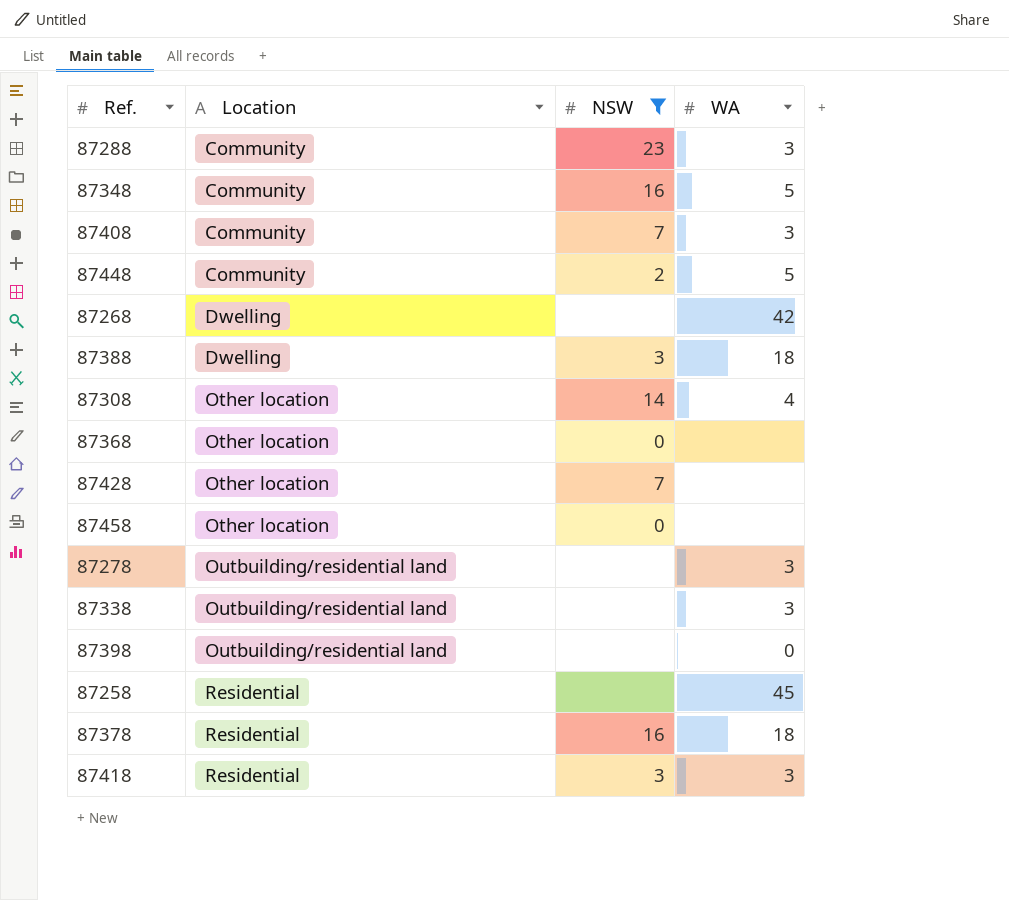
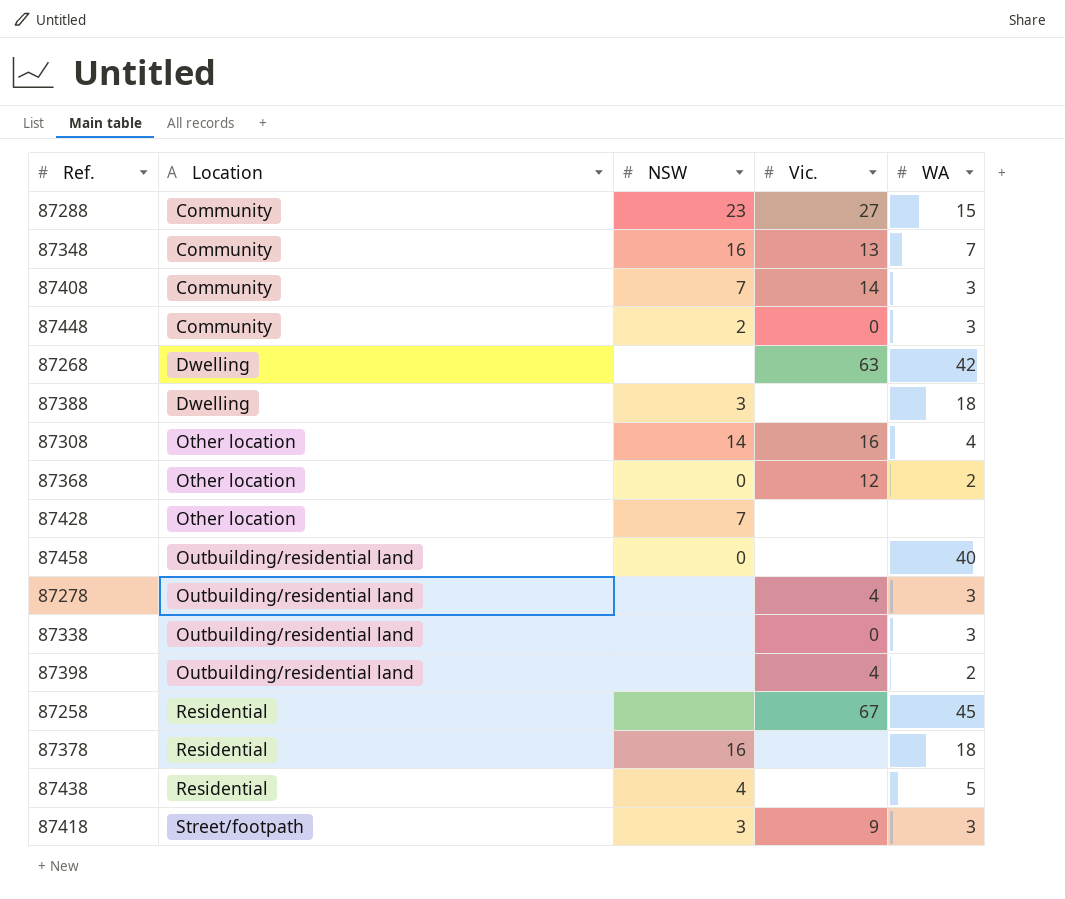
filter: NSW != 4 -> none
column Vic. | position: none -> 4
87288 | WA: 3 -> 15
87348 | WA: 5 -> 7
87448 | WA: 5 -> 3
87368 | WA: none -> 2
87458 | Location: Other location -> Outbuilding/residential land
87458 | WA: none -> 40
87398 | WA: 0 -> 2
87418 | Location: Residential -> Street/footpath

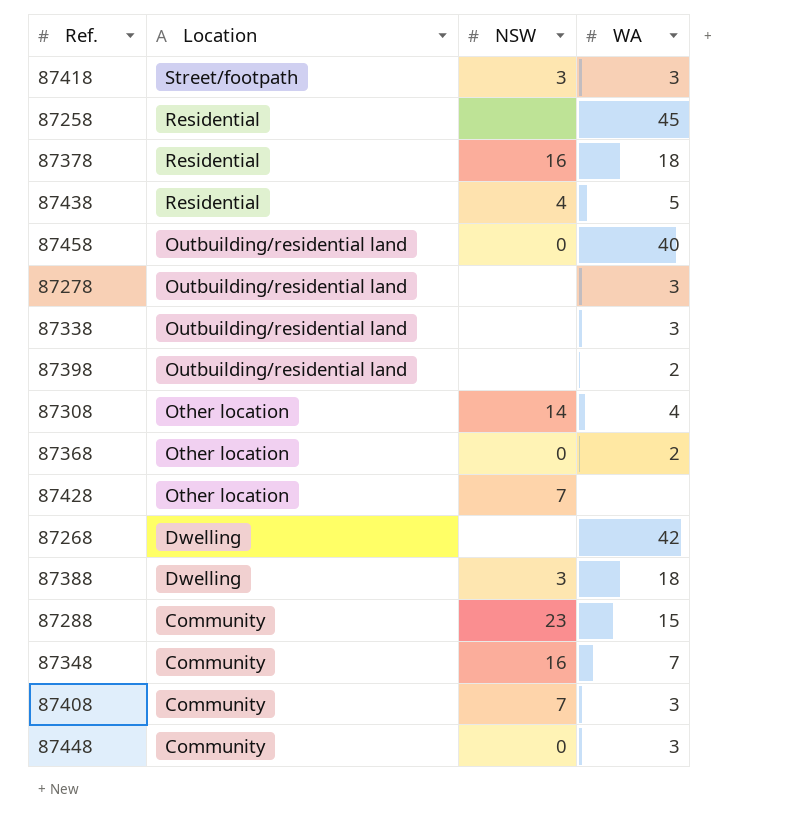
row order: Location ascending -> Location descending
column Vic. | position: 4 -> none
87448 | NSW: 2 -> 0

